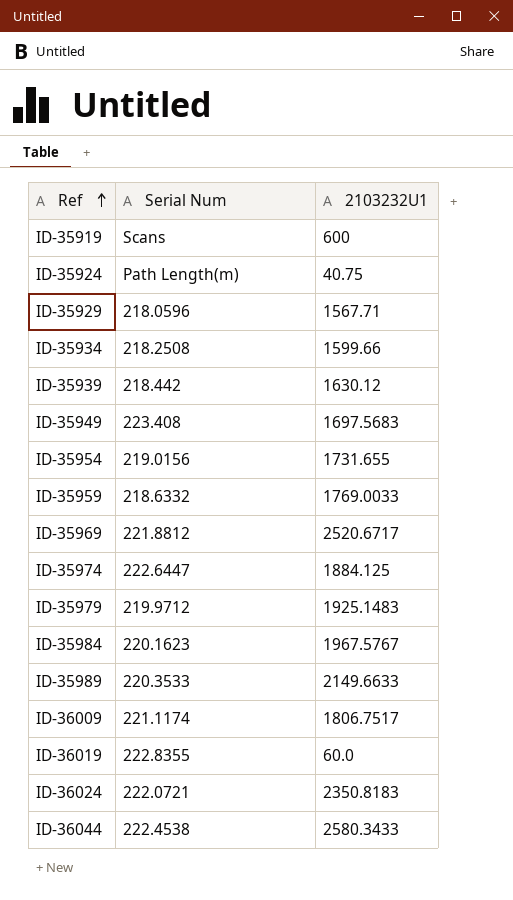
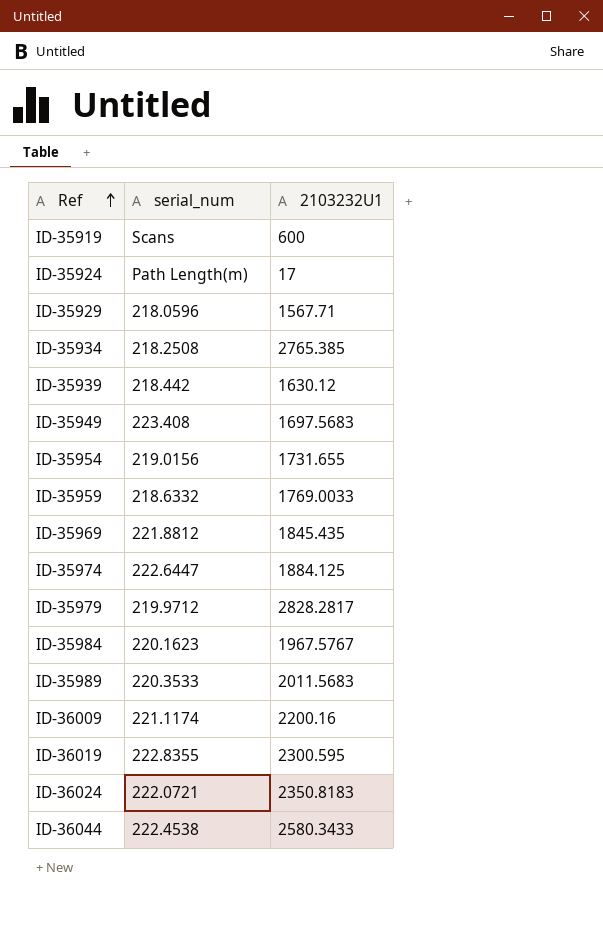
column name: Serial Num -> serial_num
ID-35924 | 2103232U1: 40.75 -> 17
ID-35934 | 2103232U1: 1599.66 -> 2765.385
ID-35969 | 2103232U1: 2520.6717 -> 1845.435
ID-35979 | 2103232U1: 1925.1483 -> 2828.2817
ID-35989 | 2103232U1: 2149.6633 -> 2011.5683
ID-36009 | 2103232U1: 1806.7517 -> 2200.16
ID-36019 | 2103232U1: 60.0 -> 2300.595

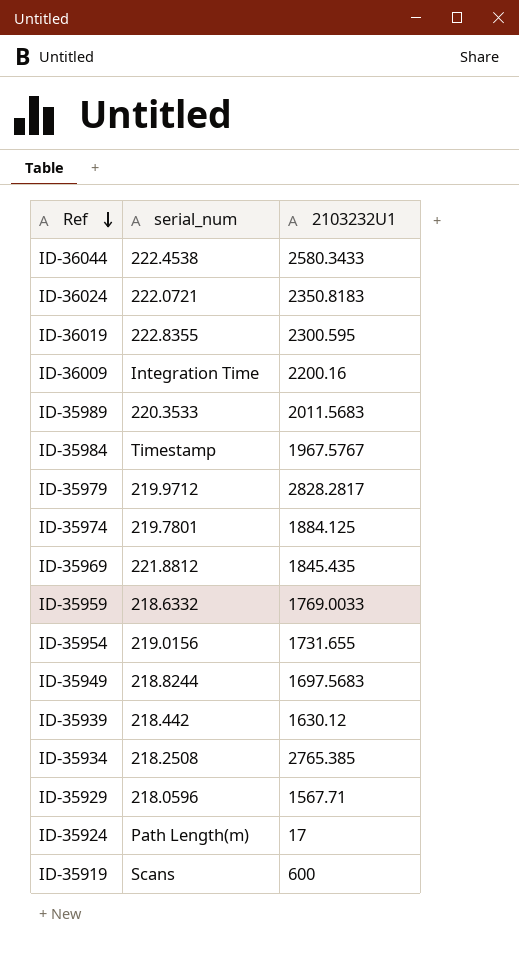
row order: Ref ascending -> Ref descending
ID-36009 | serial_num: 221.1174 -> Integration Time
ID-35984 | serial_num: 220.1623 -> Timestamp
ID-35974 | serial_num: 222.6447 -> 219.7801
ID-35949 | serial_num: 223.408 -> 218.8244

